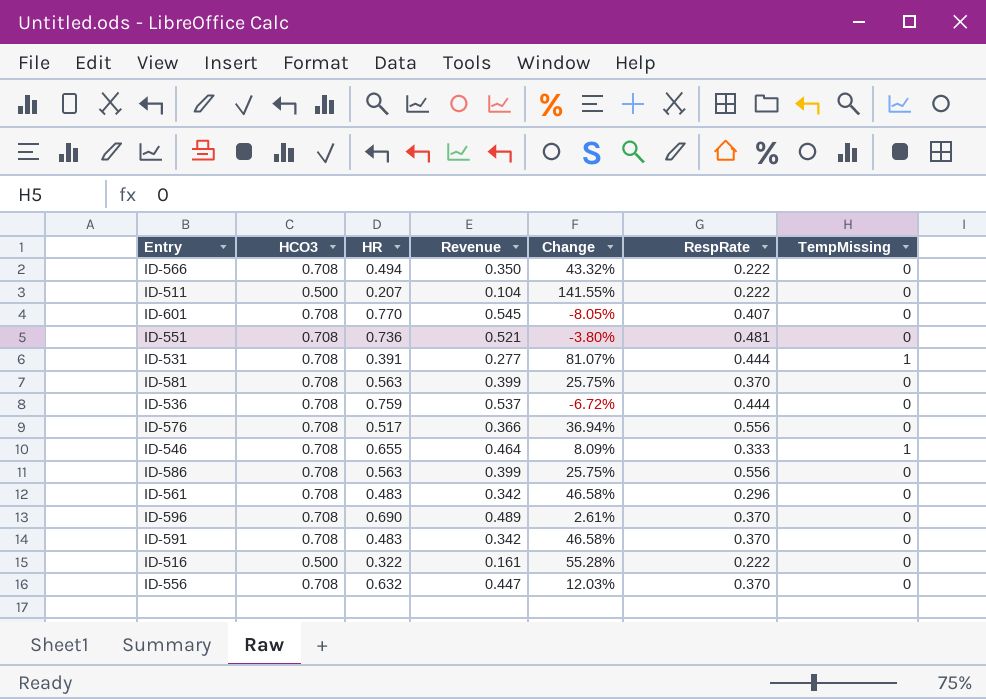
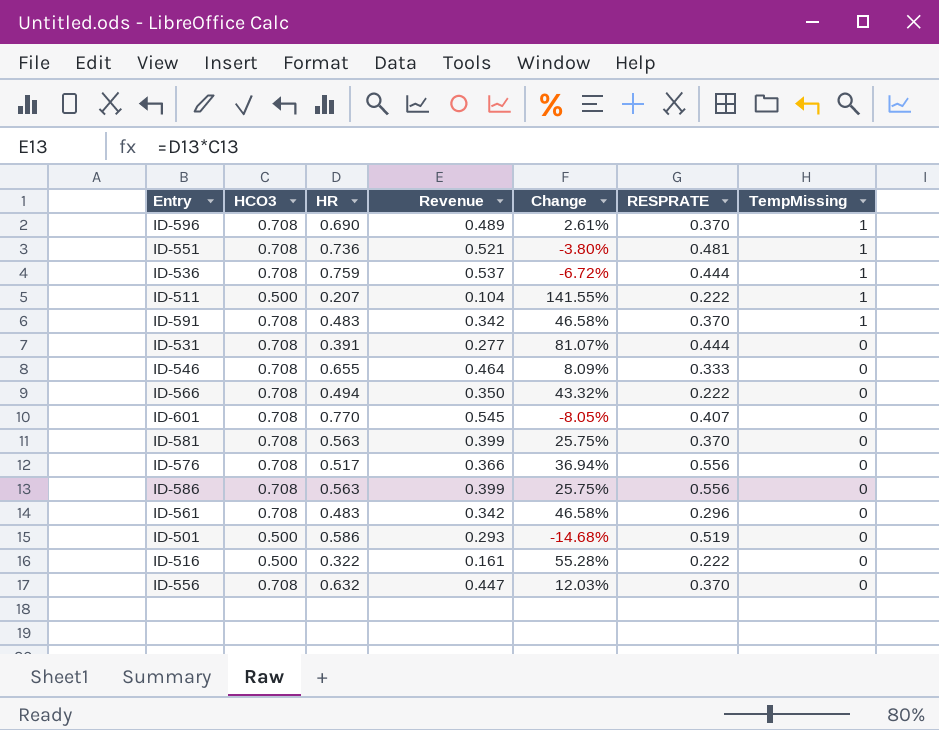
row order: none -> TempMissing descending
column name: RespRate -> RESPRATE
ID-596 | TempMissing: 0 -> 1
ID-551 | TempMissing: 0 -> 1
ID-536 | TempMissing: 0 -> 1
ID-511 | TempMissing: 0 -> 1
ID-591 | TempMissing: 0 -> 1
ID-531 | TempMissing: 1 -> 0
ID-546 | TempMissing: 1 -> 0
row ID-501: none -> 0.500 | 0.586 | 0.293 | -14.68% | 0.519 | 0

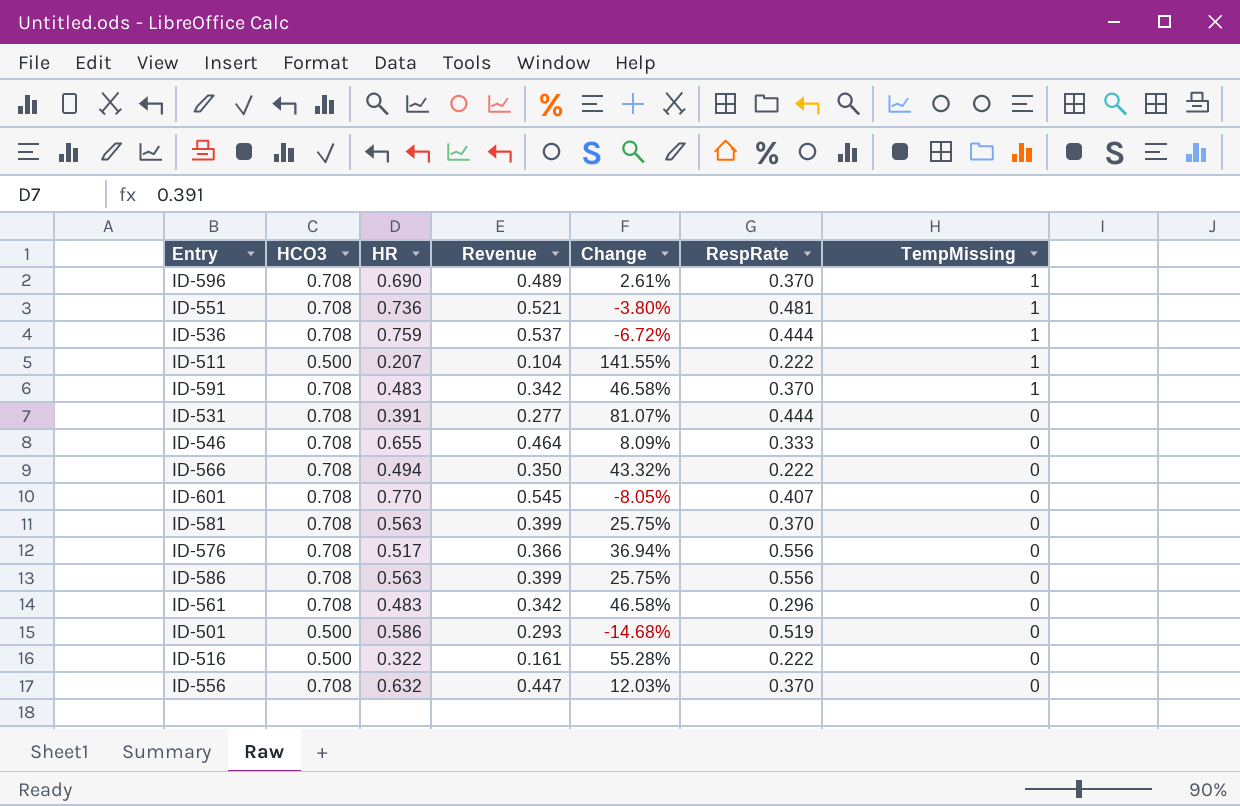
column name: RESPRATE -> RespRate

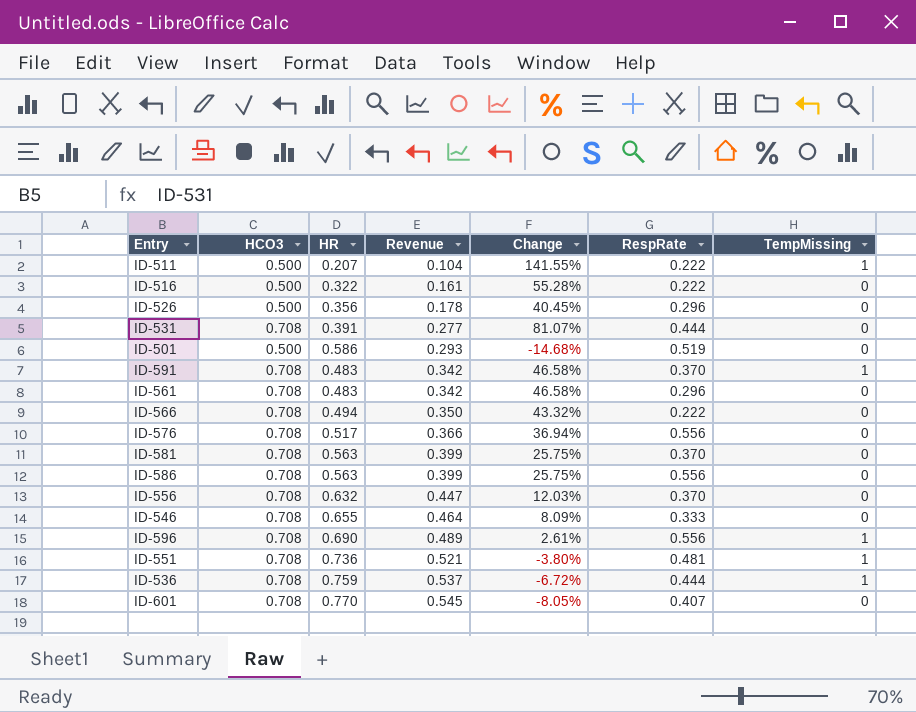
row order: TempMissing descending -> Revenue ascending
row ID-526: none -> 0.500 | 0.356 | 0.178 | 40.45% | 0.296 | 0
ID-596 | RespRate: 0.370 -> 0.556

